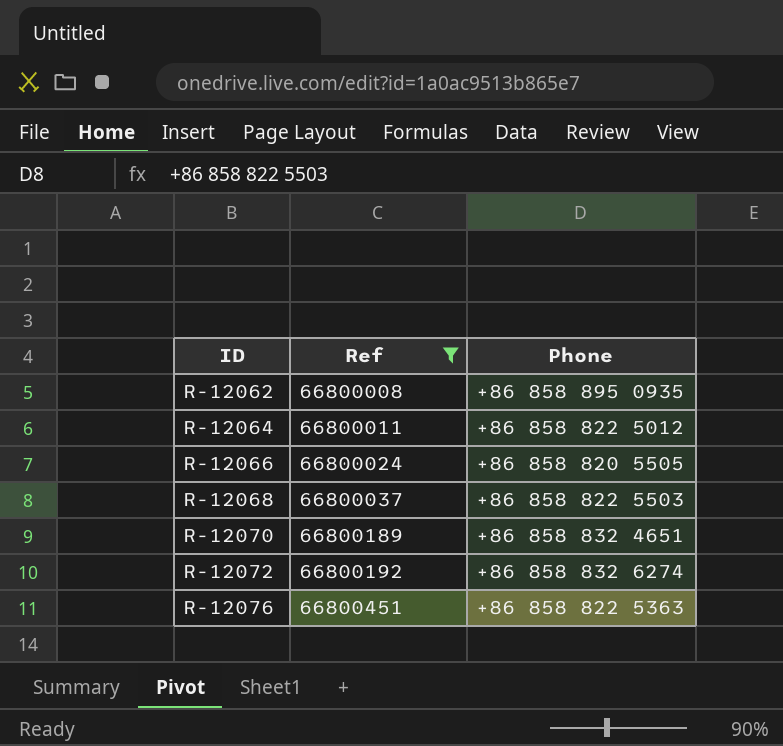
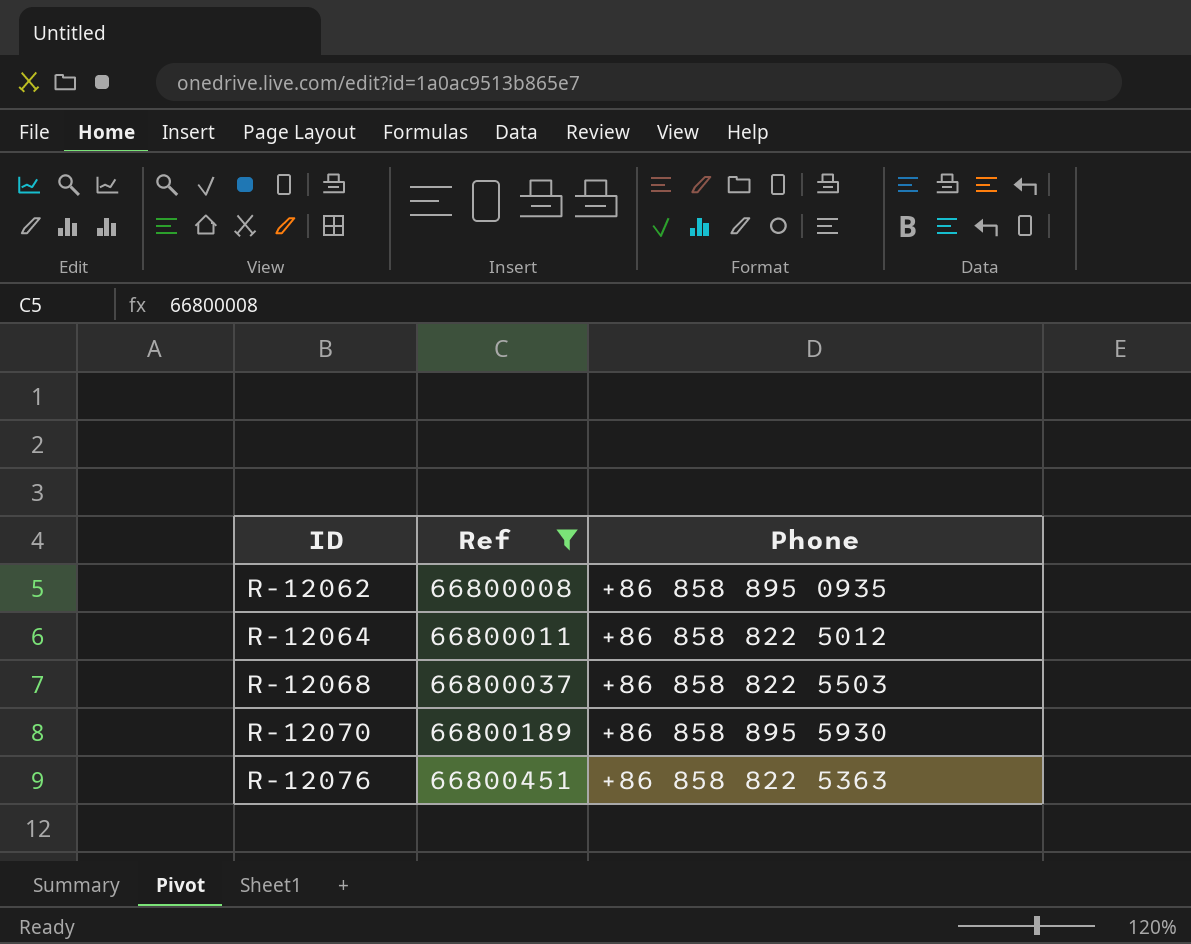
row R-12066: 66800024 | +86 858 820 5505 -> none
row R-12072: 66800192 | +86 858 832 6274 -> none
R-12070 | Phone: +86 858 832 4651 -> +86 858 895 5930

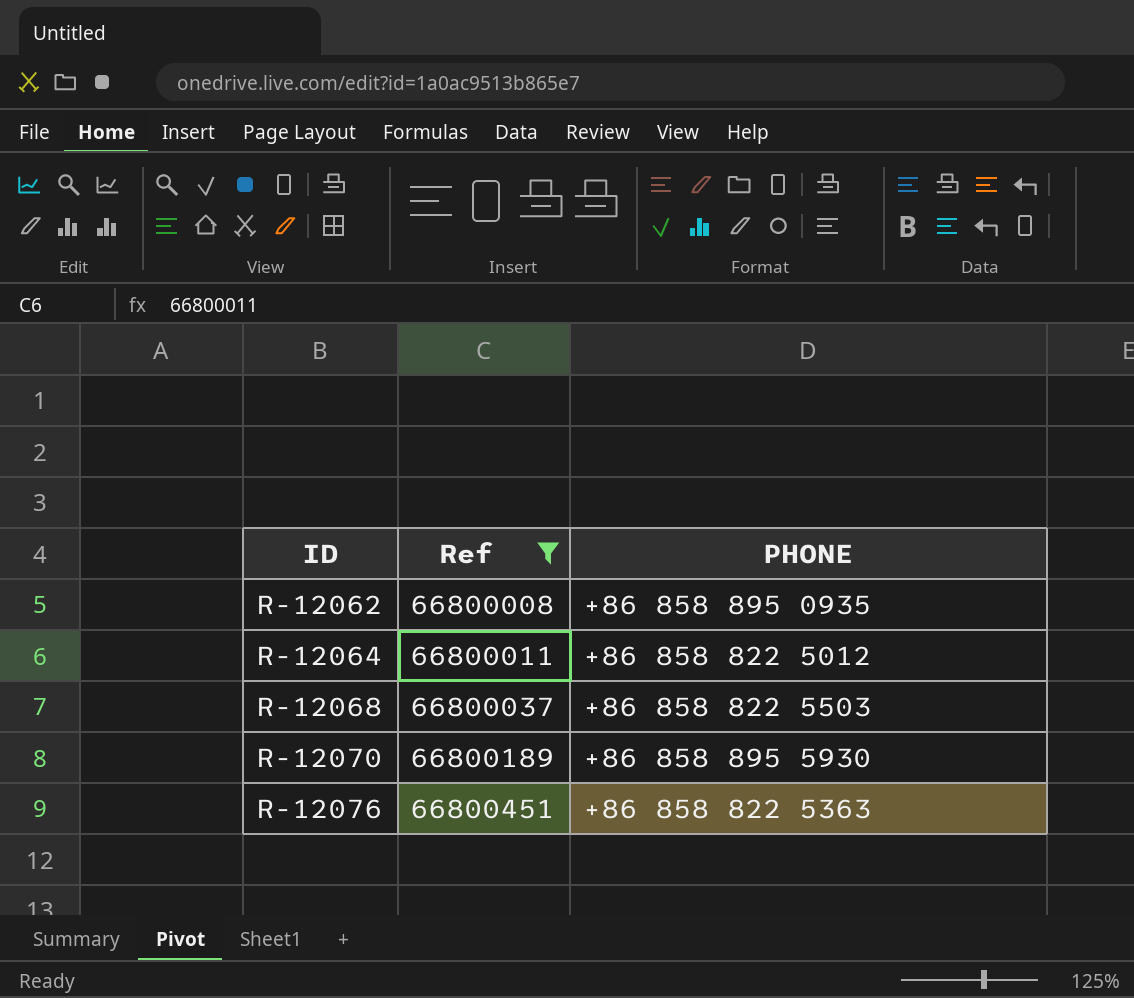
column name: Phone -> PHONE

